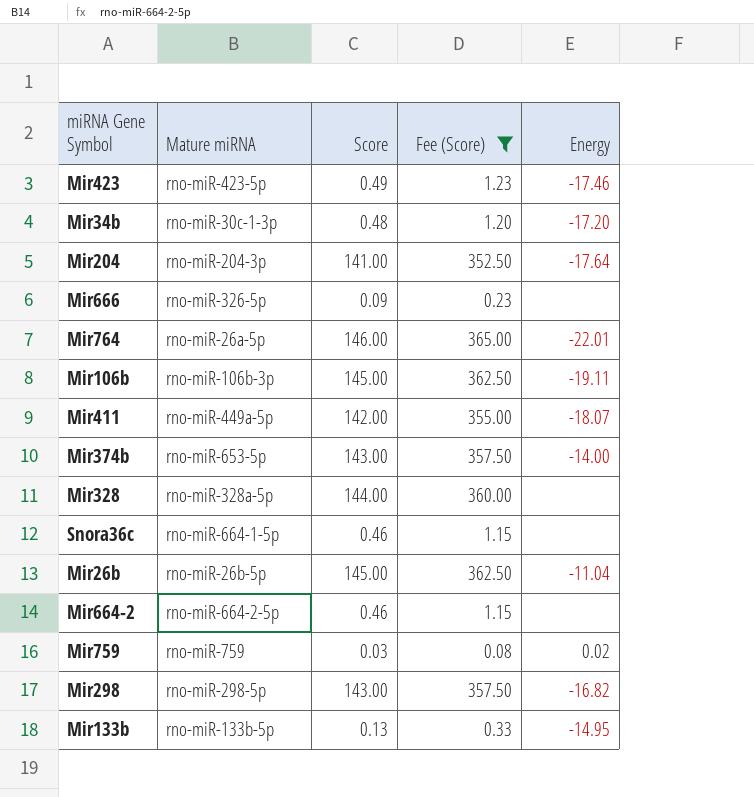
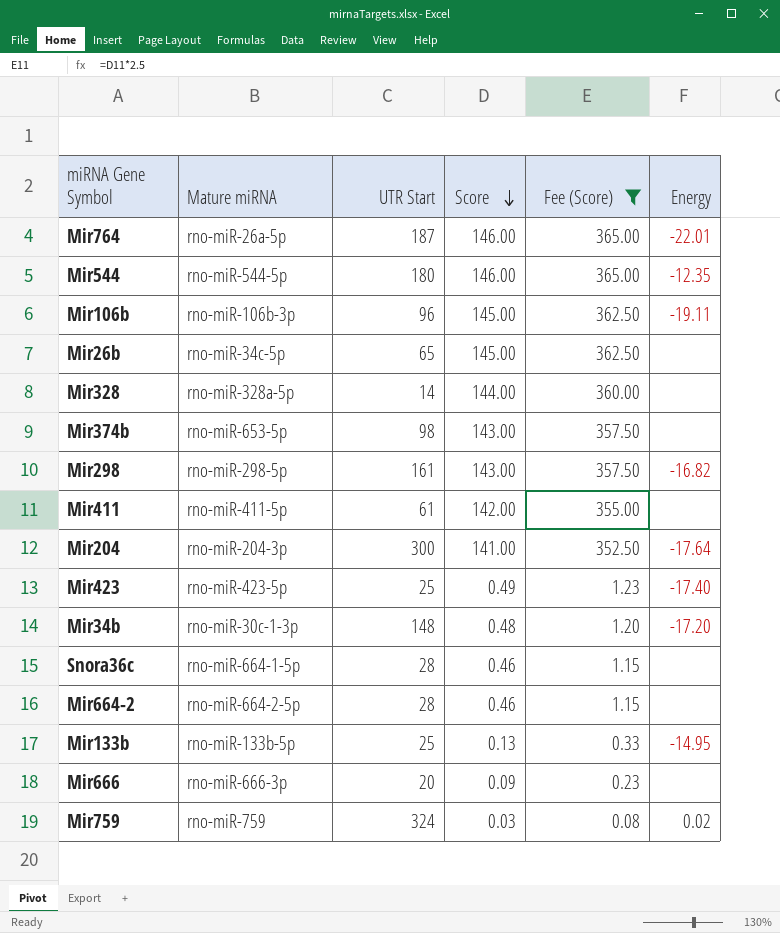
row order: none -> Score descending
column UTR Start | position: none -> 3
row Mir544: none -> rno-miR-544-5p | 180 | 146.00 | 365.00 | -12.35
Mir26b | Mature miRNA: rno-miR-26b-5p -> rno-miR-34c-5p
Mir26b | Energy: -11.04 -> none
Mir374b | Energy: -14.00 -> none
Mir411 | Mature miRNA: rno-miR-449a-5p -> rno-miR-411-5p
Mir411 | Energy: -18.07 -> none
Mir423 | Energy: -17.46 -> -17.40
Mir666 | Mature miRNA: rno-miR-326-5p -> rno-miR-666-3p

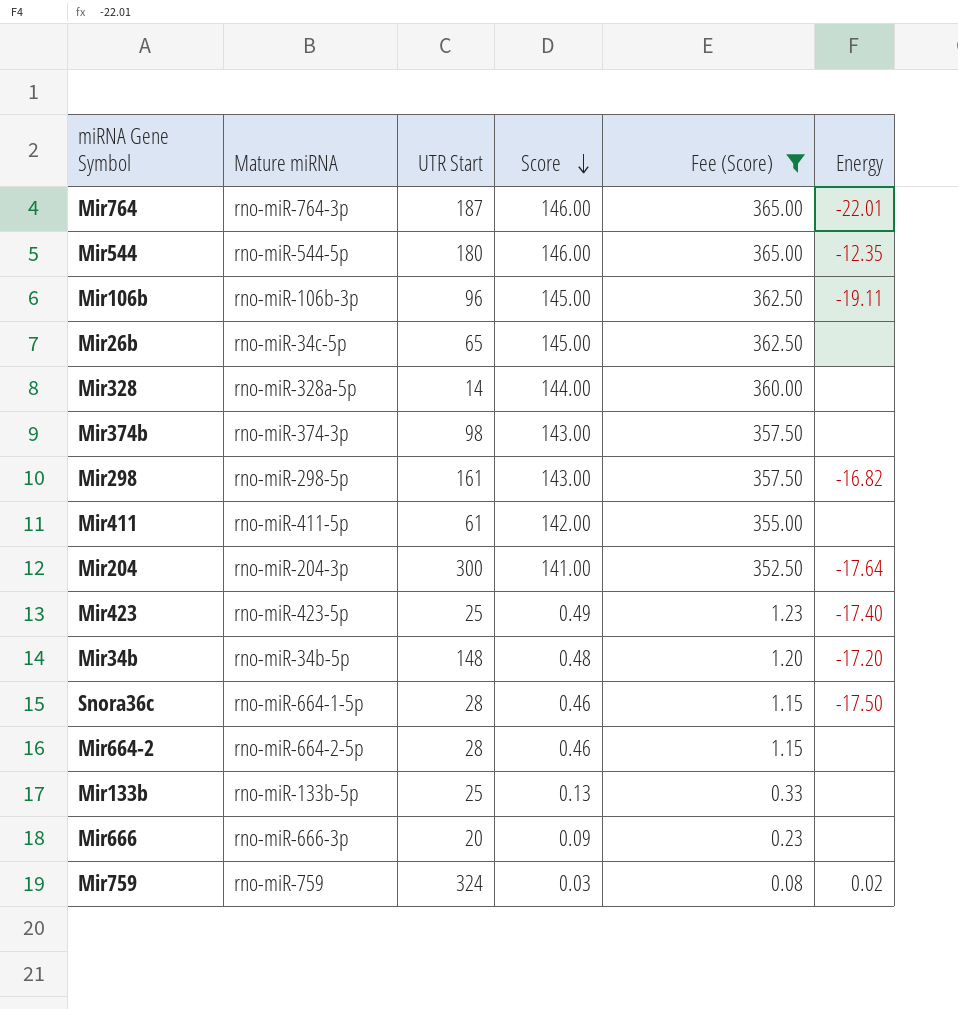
Mir764 | Mature miRNA: rno-miR-26a-5p -> rno-miR-764-3p
Mir374b | Mature miRNA: rno-miR-653-5p -> rno-miR-374-3p
Mir34b | Mature miRNA: rno-miR-30c-1-3p -> rno-miR-34b-5p
Snora36c | Energy: none -> -17.50
Mir133b | Energy: -14.95 -> none

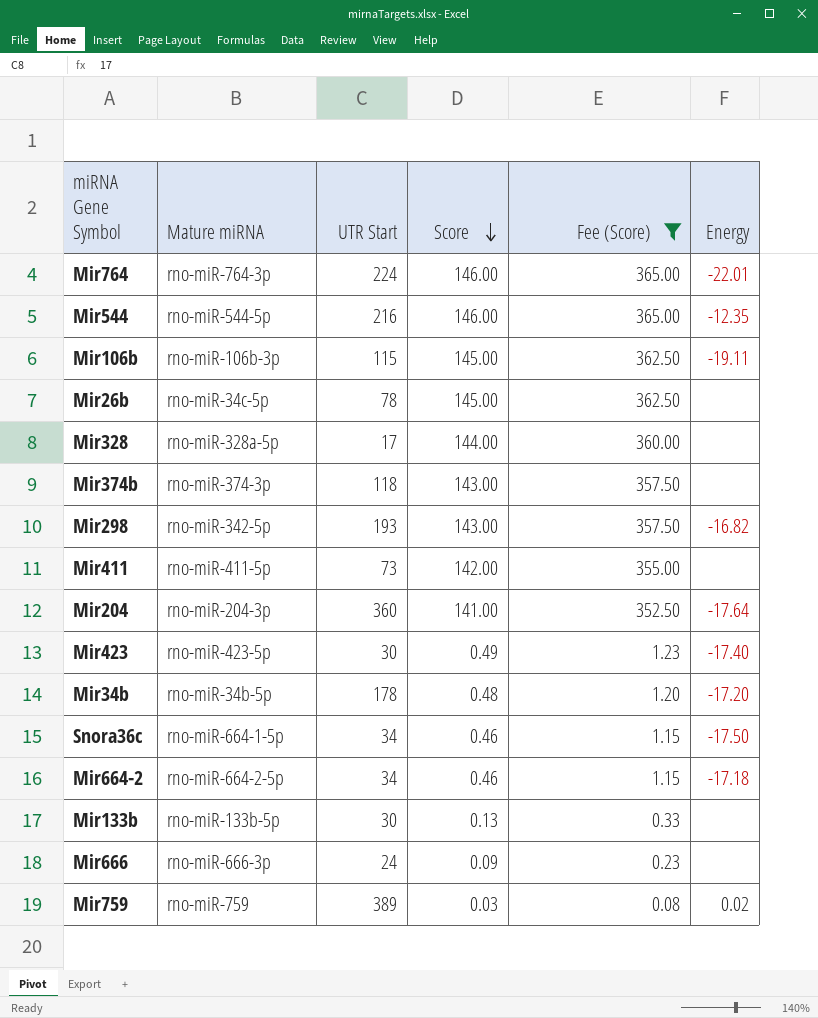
Mir764 | UTR Start: 187 -> 224
Mir544 | UTR Start: 180 -> 216
Mir106b | UTR Start: 96 -> 115
Mir26b | UTR Start: 65 -> 78
Mir328 | UTR Start: 14 -> 17
Mir374b | UTR Start: 98 -> 118
Mir298 | Mature miRNA: rno-miR-298-5p -> rno-miR-342-5p
Mir298 | UTR Start: 161 -> 193
Mir411 | UTR Start: 61 -> 73
Mir204 | UTR Start: 300 -> 360
Mir423 | UTR Start: 25 -> 30
Mir34b | UTR Start: 148 -> 178
Snora36c | UTR Start: 28 -> 34
Mir664-2 | UTR Start: 28 -> 34
Mir664-2 | Energy: none -> -17.18
Mir133b | UTR Start: 25 -> 30
Mir666 | UTR Start: 20 -> 24
Mir759 | UTR Start: 324 -> 389

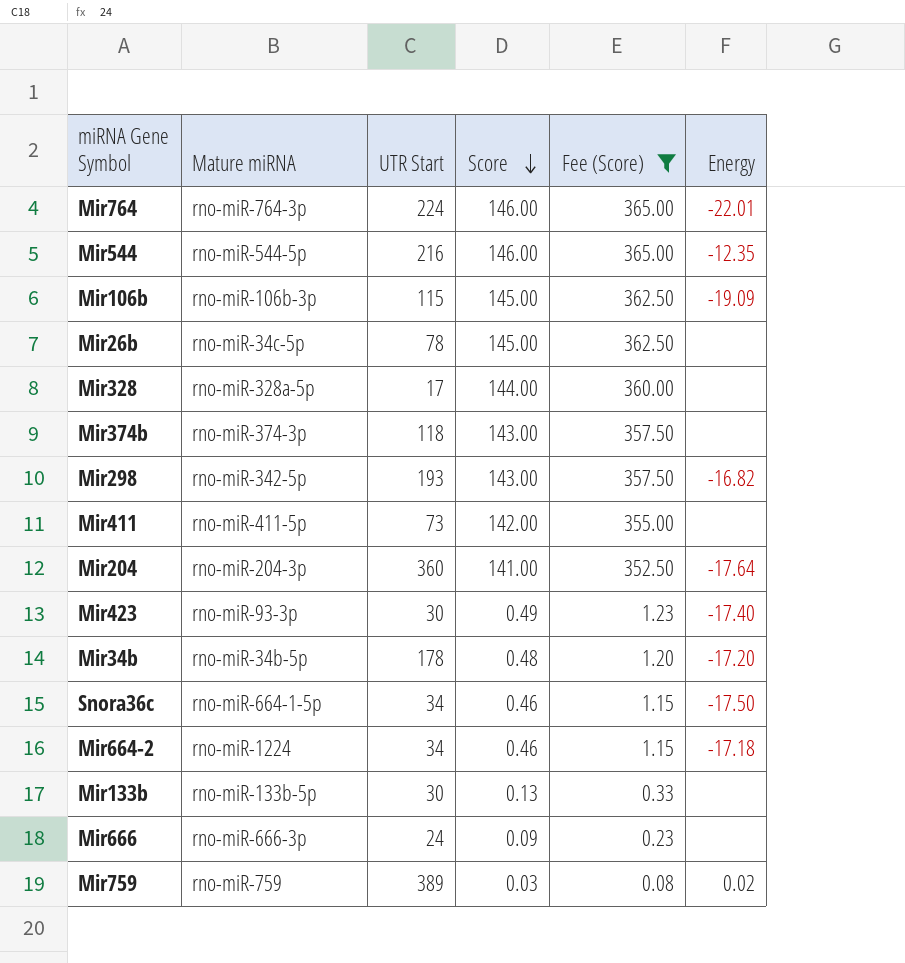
Mir106b | Energy: -19.11 -> -19.09
Mir423 | Mature miRNA: rno-miR-423-5p -> rno-miR-93-3p
Mir664-2 | Mature miRNA: rno-miR-664-2-5p -> rno-miR-1224

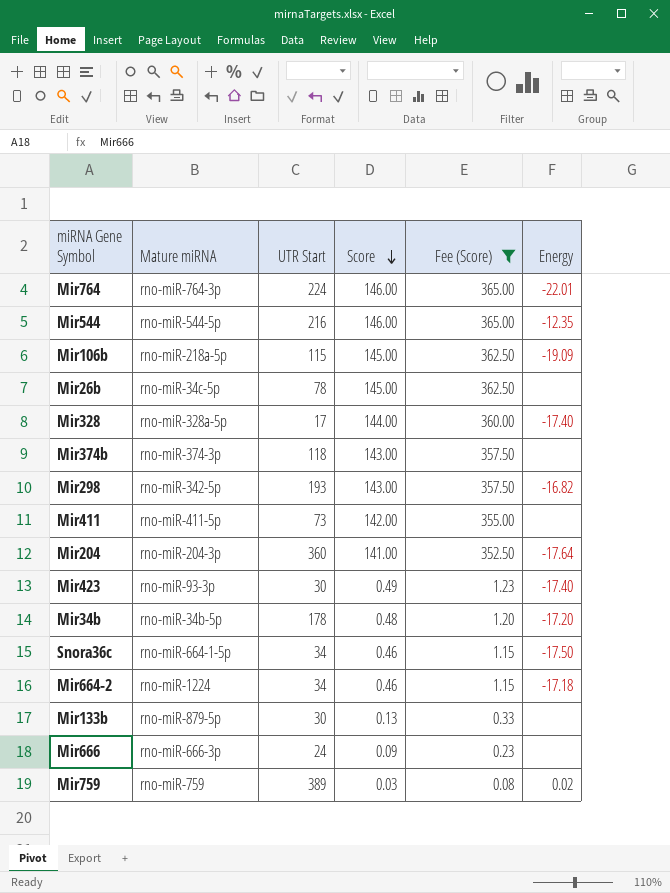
Mir106b | Mature miRNA: rno-miR-106b-3p -> rno-miR-218a-5p
Mir328 | Energy: none -> -17.40
Mir133b | Mature miRNA: rno-miR-133b-5p -> rno-miR-879-5p

